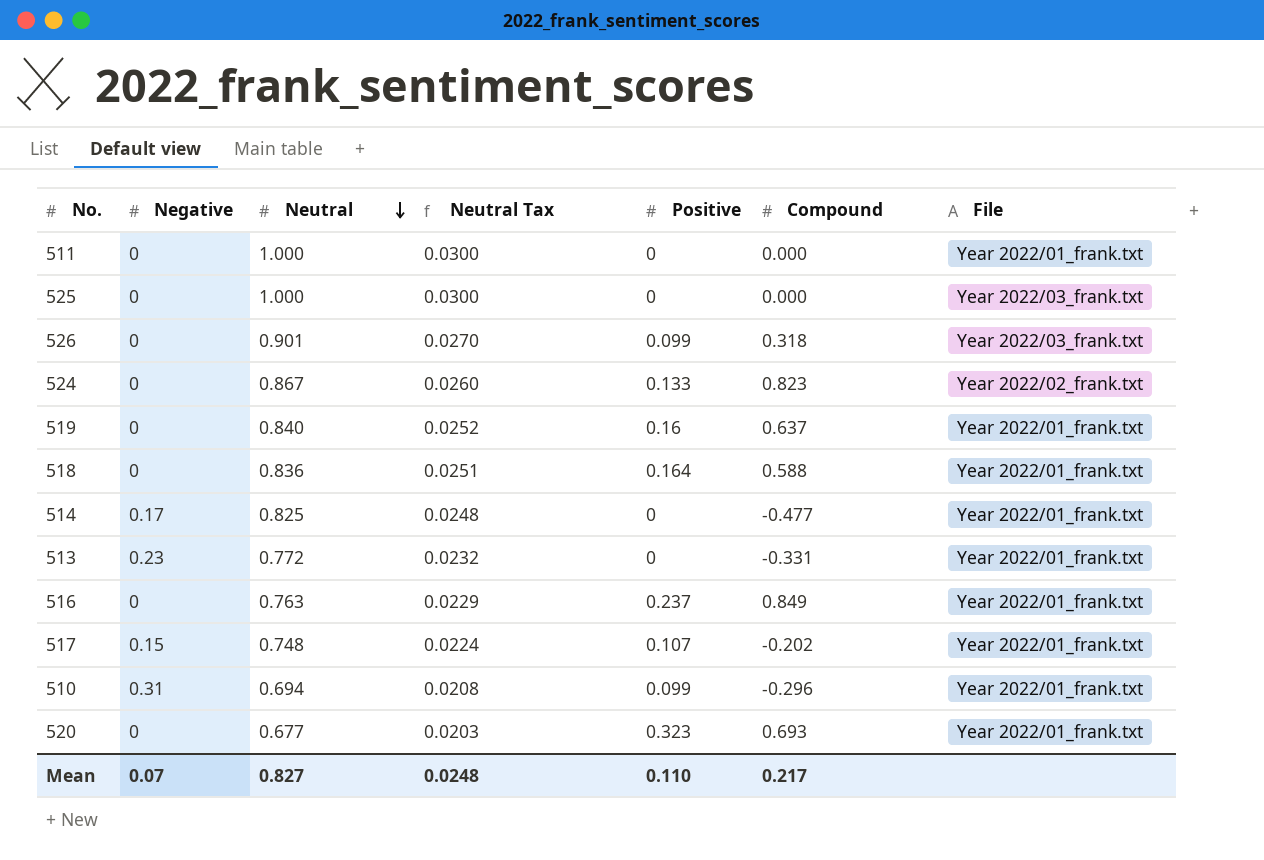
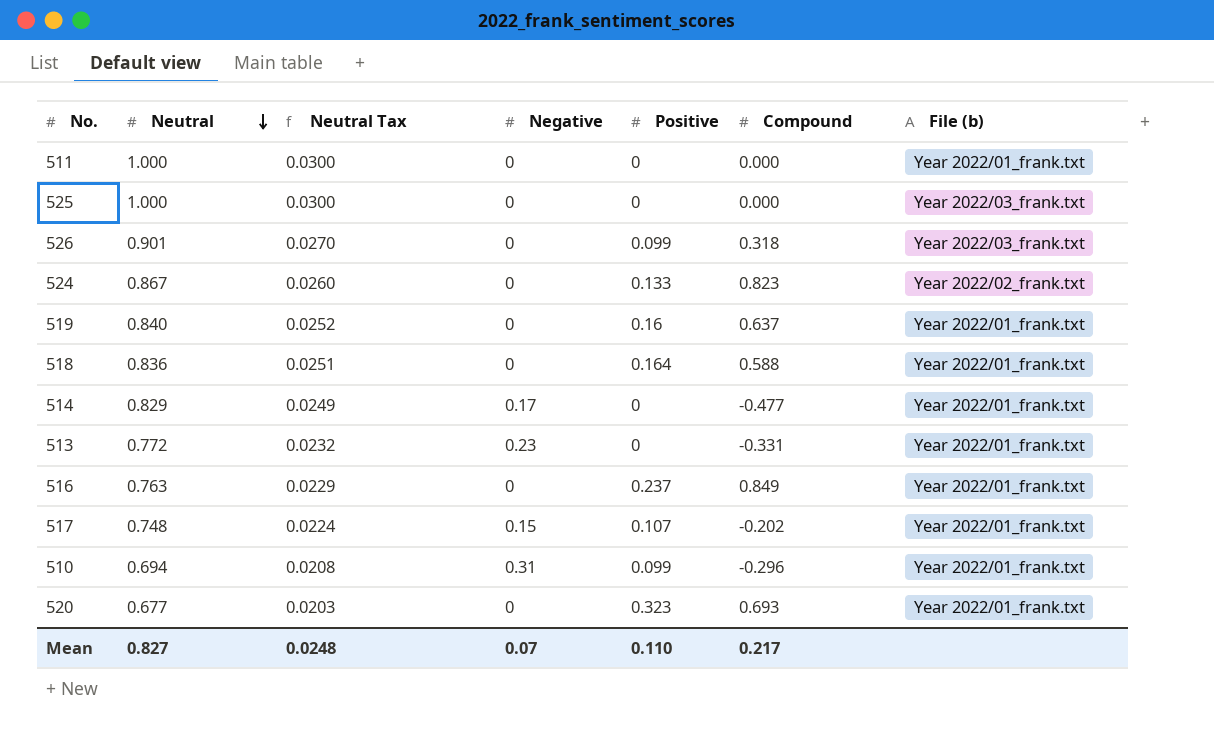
column Negative | position: 2 -> 4
column name: File -> File (b)
514 | Neutral: 0.825 -> 0.829
514 | Neutral Tax: 0.0248 -> 0.0249

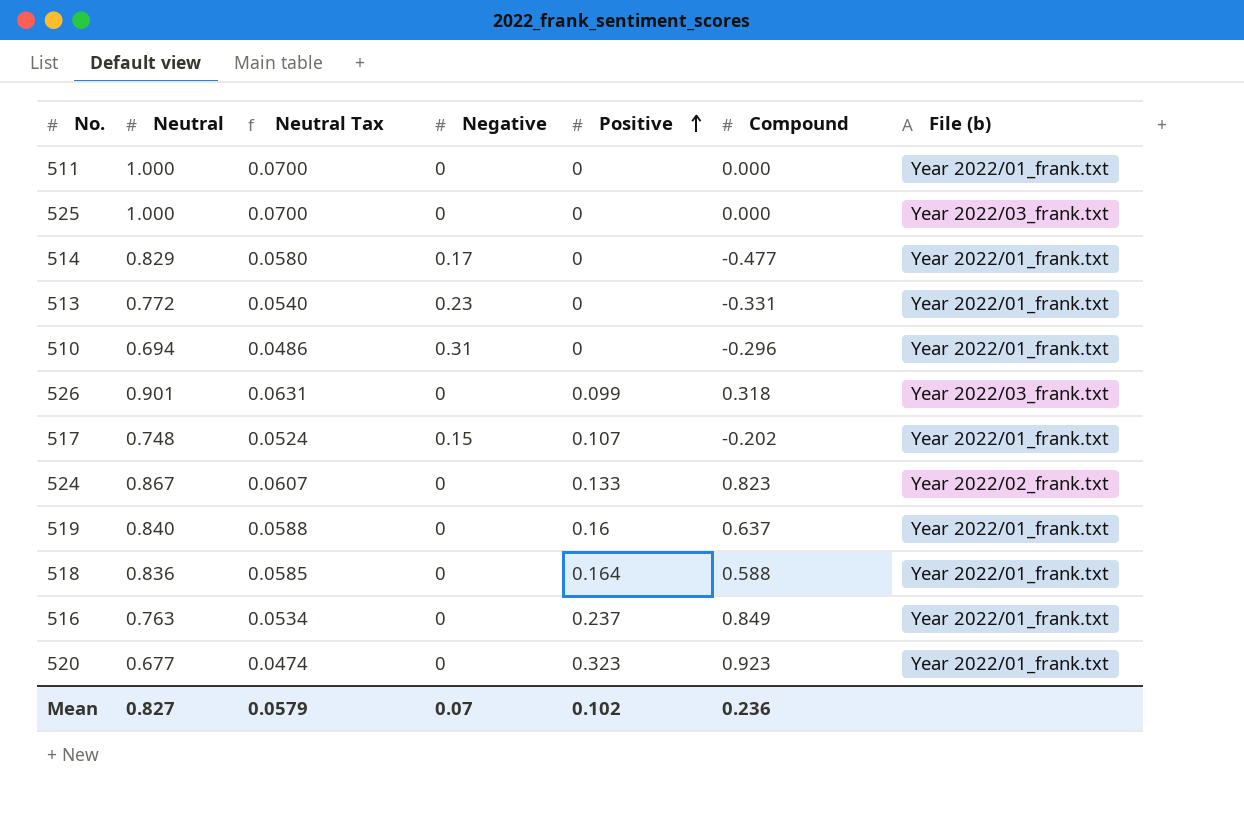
row order: Neutral descending -> Positive ascending
column Neutral Tax | formula: [Neutral] * 0.03 -> [Neutral] * 0.07
510 | Positive: 0.099 -> 0
520 | Compound: 0.693 -> 0.923
Mean | Neutral Tax: 0.0248 -> 0.0579
Mean | Positive: 0.110 -> 0.102
Mean | Compound: 0.217 -> 0.236

